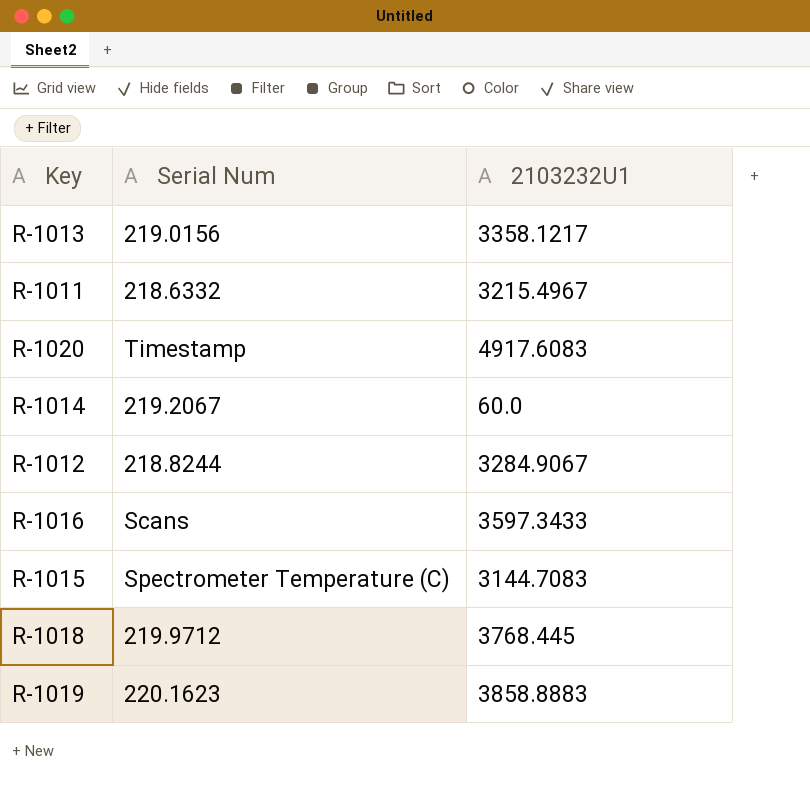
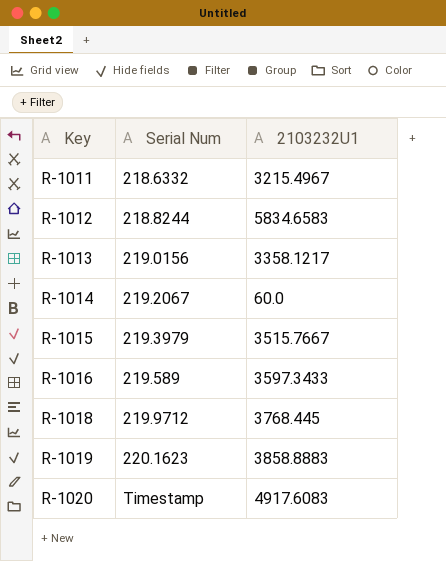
row order: none -> Key ascending
R-1012 | 2103232U1: 3284.9067 -> 5834.6583
R-1015 | Serial Num: Spectrometer Temperature (C) -> 219.3979
R-1015 | 2103232U1: 3144.7083 -> 3515.7667
R-1016 | Serial Num: Scans -> 219.589

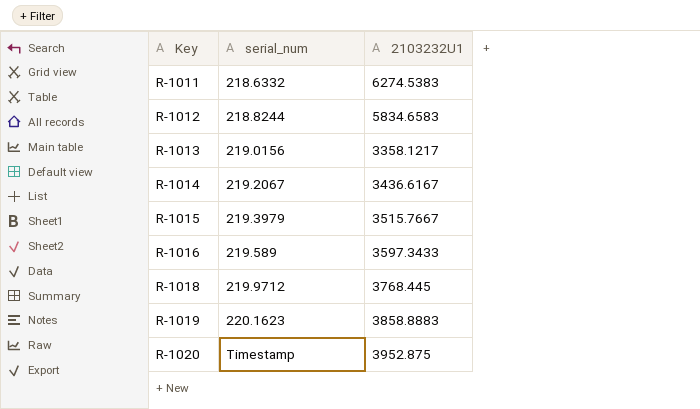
column name: Serial Num -> serial_num
R-1011 | 2103232U1: 3215.4967 -> 6274.5383
R-1014 | 2103232U1: 60.0 -> 3436.6167
R-1020 | 2103232U1: 4917.6083 -> 3952.875

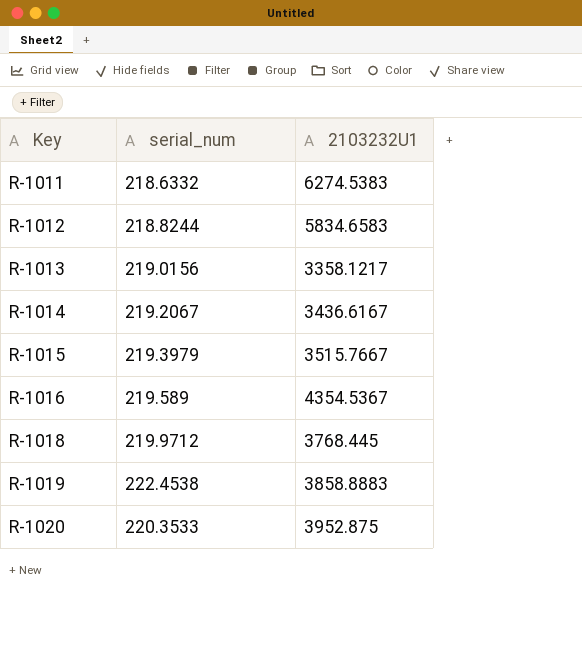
R-1016 | 2103232U1: 3597.3433 -> 4354.5367
R-1019 | serial_num: 220.1623 -> 222.4538
R-1020 | serial_num: Timestamp -> 220.3533

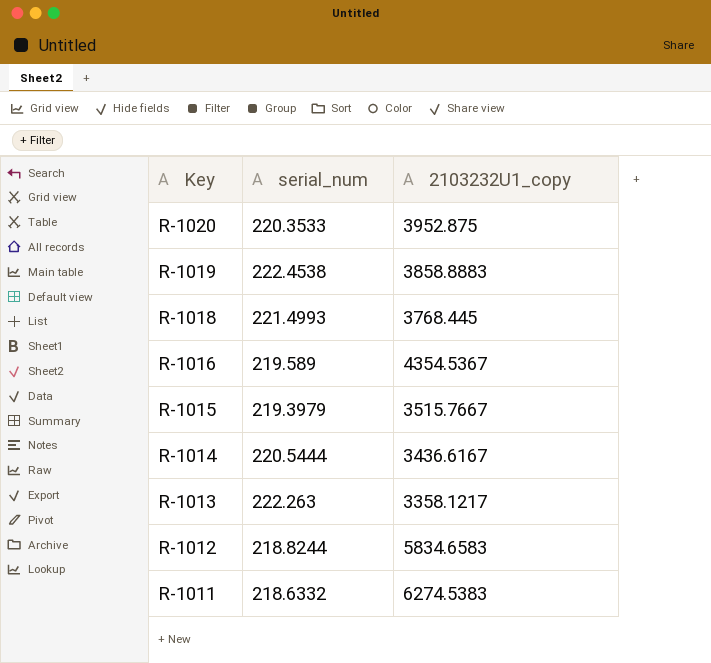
row order: Key ascending -> Key descending
column name: 2103232U1 -> 2103232U1_copy
R-1018 | serial_num: 219.9712 -> 221.4993
R-1014 | serial_num: 219.2067 -> 220.5444
R-1013 | serial_num: 219.0156 -> 222.263

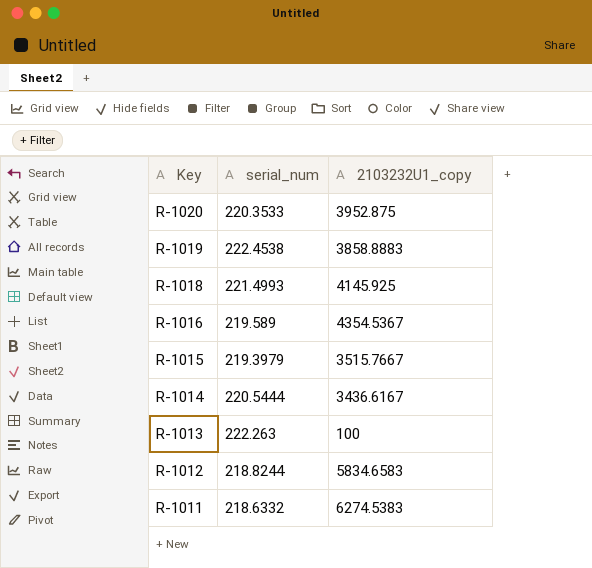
R-1018 | 2103232U1_copy: 3768.445 -> 4145.925
R-1013 | 2103232U1_copy: 3358.1217 -> 100

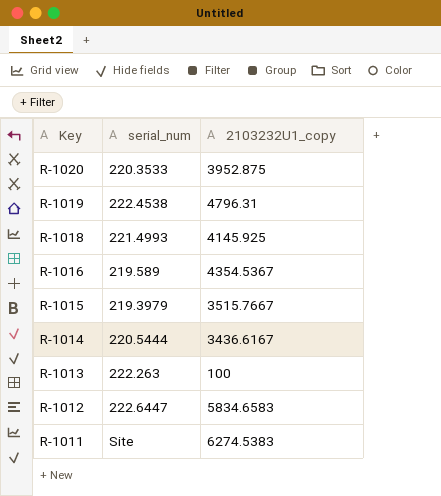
R-1019 | 2103232U1_copy: 3858.8883 -> 4796.31
R-1012 | serial_num: 218.8244 -> 222.6447
R-1011 | serial_num: 218.6332 -> Site

